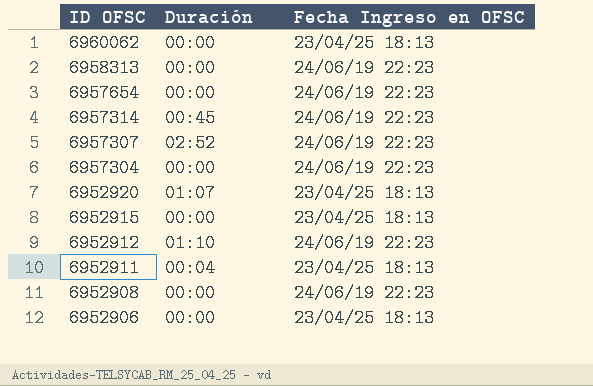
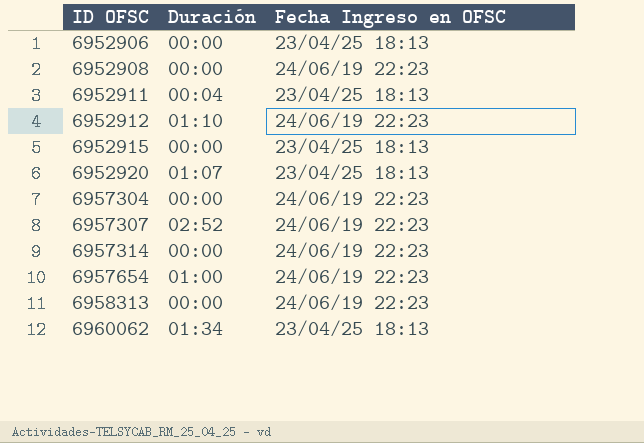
row order: ID OFSC descending -> ID OFSC ascending
6957314 | Duración: 00:45 -> 00:00
6957654 | Duración: 00:00 -> 01:00
6960062 | Duración: 00:00 -> 01:34

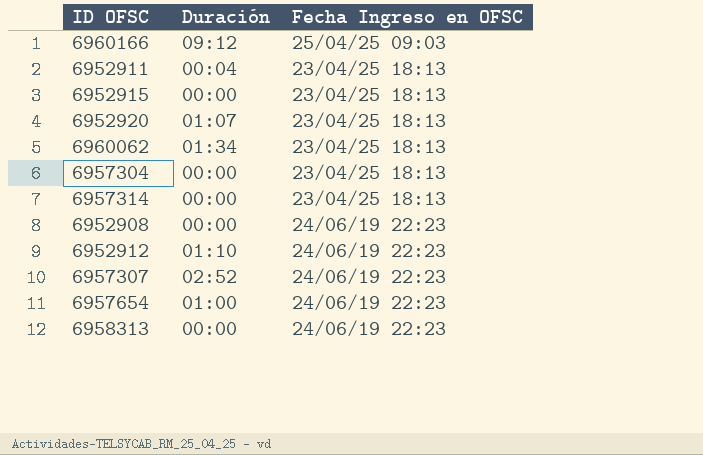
row order: ID OFSC ascending -> Fecha Ingreso en OFSC descending
row 6952906: 00:00 | 23/04/25 18:13 -> none
row 6960166: none -> 09:12 | 25/04/25 09:03
6957304 | Fecha Ingreso en OFSC: 24/06/19 22:23 -> 23/04/25 18:13
6957314 | Fecha Ingreso en OFSC: 24/06/19 22:23 -> 23/04/25 18:13

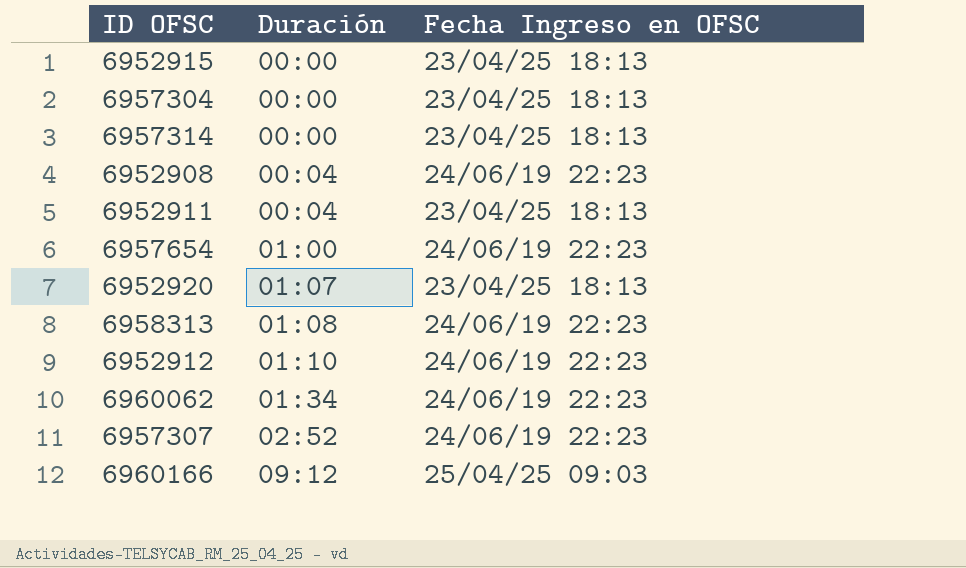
row order: Fecha Ingreso en OFSC descending -> Duración ascending
6952908 | Duración: 00:00 -> 00:04
6958313 | Duración: 00:00 -> 01:08
6960062 | Fecha Ingreso en OFSC: 23/04/25 18:13 -> 24/06/19 22:23

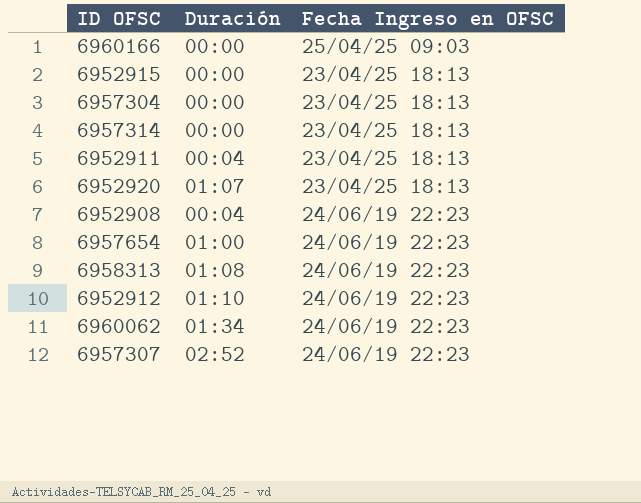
row order: Duración ascending -> Fecha Ingreso en OFSC descending
6960166 | Duración: 09:12 -> 00:00

